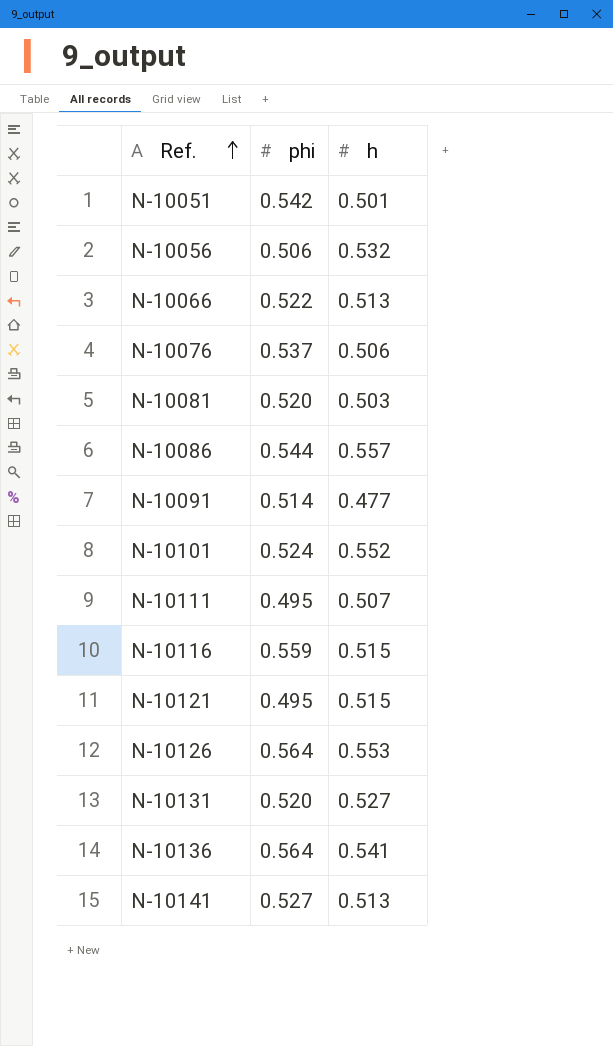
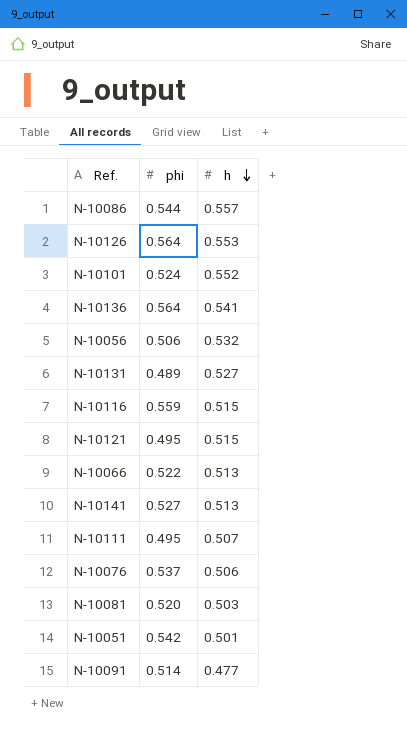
row order: Ref. ascending -> h descending
N-10131 | phi: 0.520 -> 0.489

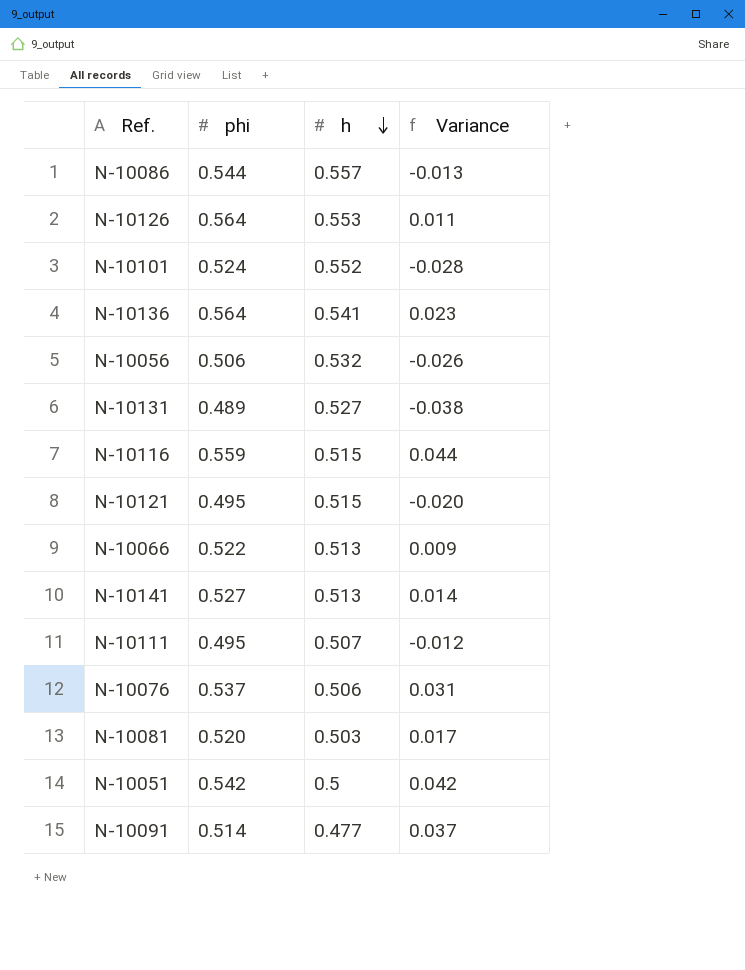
column Variance | formula: none -> [phi] - [h]
N-10051 | h: 0.501 -> 0.5

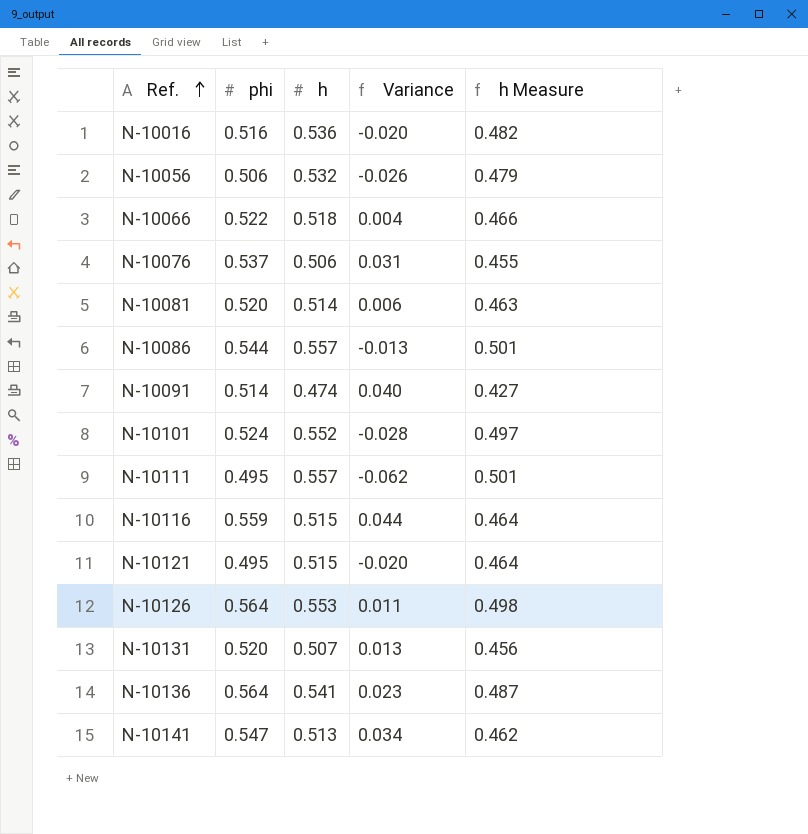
row order: h descending -> Ref. ascending
column h Measure | formula: none -> [h] * 0.9
row N-10051: 0.542 | 0.5 | 0.042 -> none
row N-10016: none -> 0.516 | 0.536 | -0.020 | 0.482
N-10066 | h: 0.513 -> 0.518
N-10066 | Variance: 0.009 -> 0.004
N-10081 | h: 0.503 -> 0.514
N-10081 | Variance: 0.017 -> 0.006
N-10091 | h: 0.477 -> 0.474
N-10091 | Variance: 0.037 -> 0.040
N-10111 | h: 0.507 -> 0.557
N-10111 | Variance: -0.012 -> -0.062
N-10131 | phi: 0.489 -> 0.520
N-10131 | h: 0.527 -> 0.507
N-10131 | Variance: -0.038 -> 0.013
N-10141 | phi: 0.527 -> 0.547
N-10141 | Variance: 0.014 -> 0.034

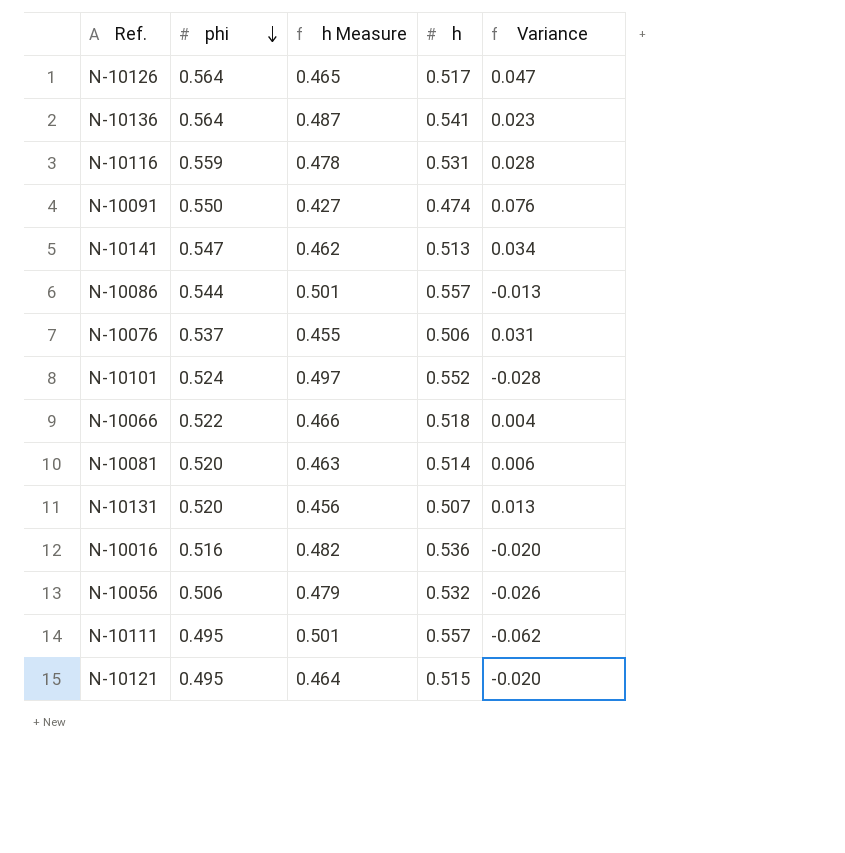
row order: Ref. ascending -> phi descending
column h Measure | position: 5 -> 3
N-10126 | h Measure: 0.498 -> 0.465
N-10126 | h: 0.553 -> 0.517
N-10126 | Variance: 0.011 -> 0.047
N-10116 | h Measure: 0.464 -> 0.478
N-10116 | h: 0.515 -> 0.531
N-10116 | Variance: 0.044 -> 0.028
N-10091 | phi: 0.514 -> 0.550
N-10091 | Variance: 0.040 -> 0.076

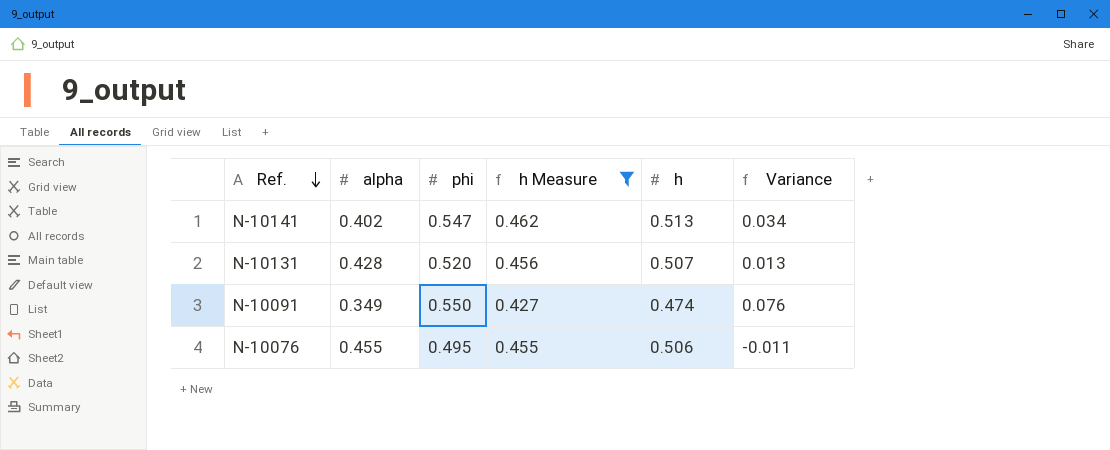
filter: none -> h Measure <= 0.462
row order: phi descending -> Ref. descending
column alpha | position: none -> 2
N-10076 | phi: 0.537 -> 0.495
N-10076 | Variance: 0.031 -> -0.011

